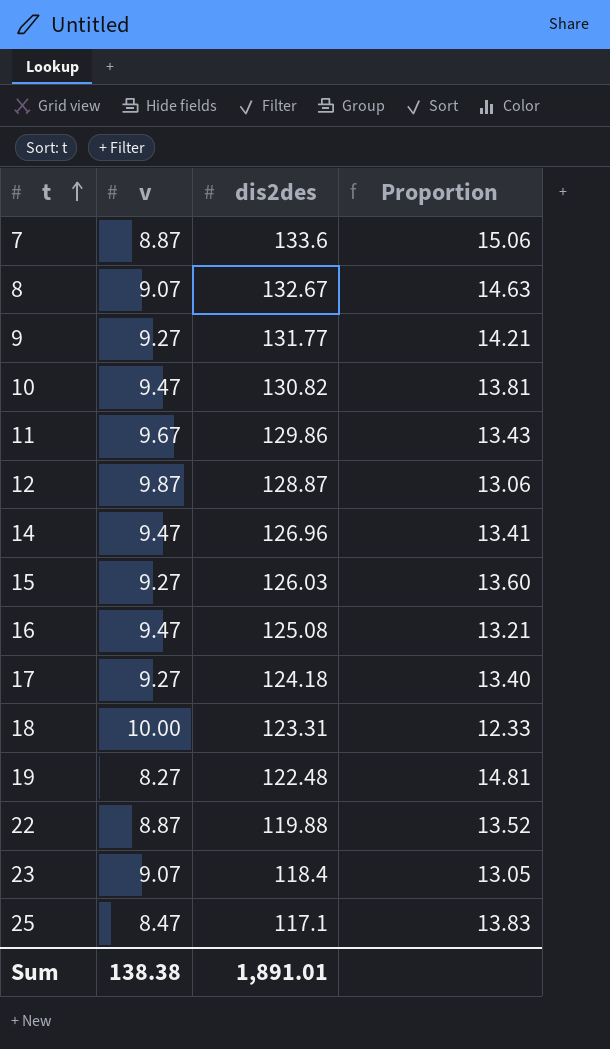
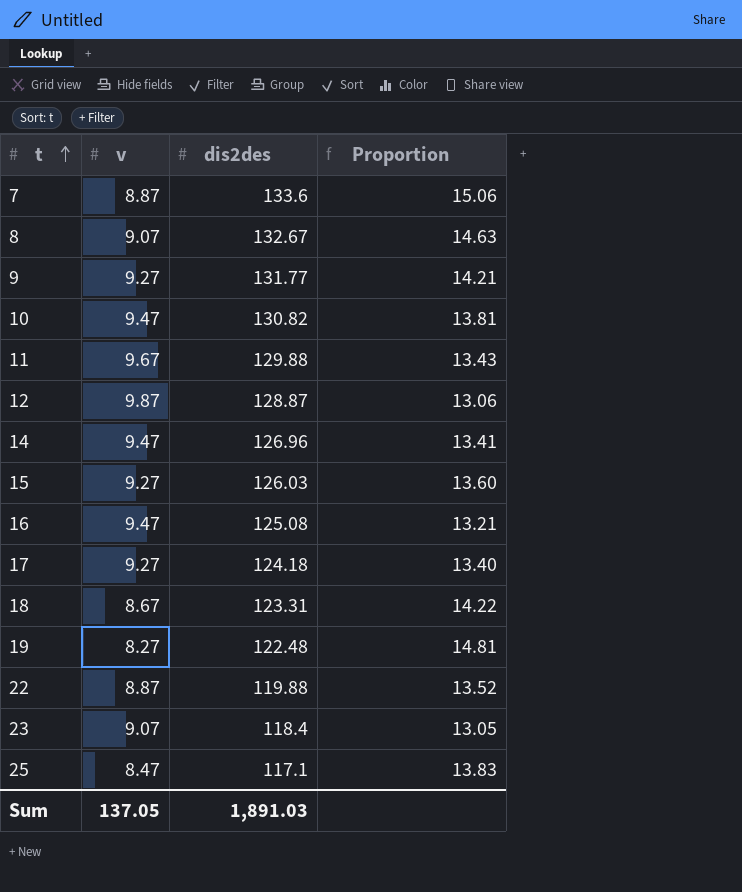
11 | dis2des: 129.86 -> 129.88
18 | v: 10.00 -> 8.67
18 | Proportion: 12.33 -> 14.22
Sum | v: 138.38 -> 137.05
Sum | dis2des: 1,891.01 -> 1,891.03

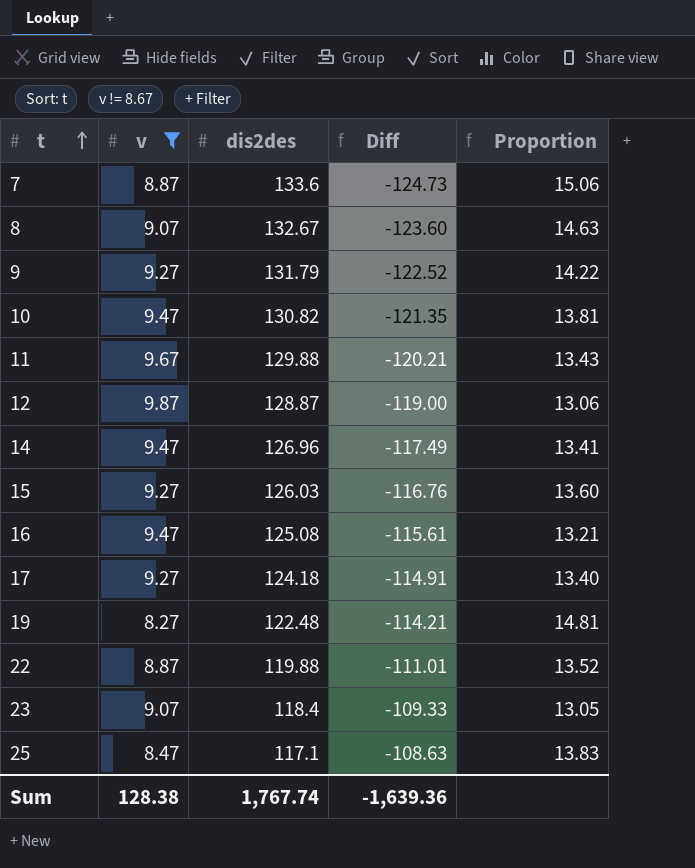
filter: none -> v != 8.67
column Diff | formula: none -> [v] - [dis2des]
9 | dis2des: 131.77 -> 131.79
9 | Proportion: 14.21 -> 14.22
Sum | v: 137.05 -> 128.38
Sum | dis2des: 1,891.03 -> 1,767.74

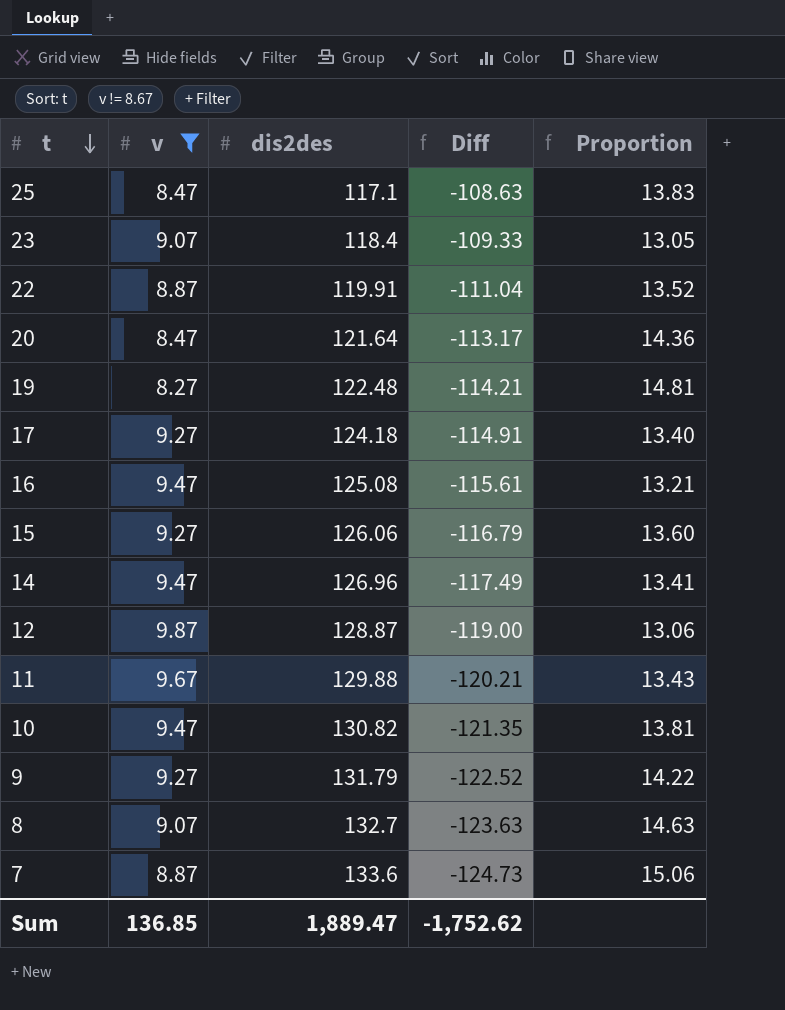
row order: t ascending -> t descending
22 | dis2des: 119.88 -> 119.91
22 | Diff: -111.01 -> -111.04
row 20: none -> 8.47 | 121.64 | -113.17 | 14.36
15 | dis2des: 126.03 -> 126.06
15 | Diff: -116.76 -> -116.79
8 | dis2des: 132.67 -> 132.7
8 | Diff: -123.60 -> -123.63
Sum | v: 128.38 -> 136.85
Sum | dis2des: 1,767.74 -> 1,889.47
Sum | Diff: -1,639.36 -> -1,752.62

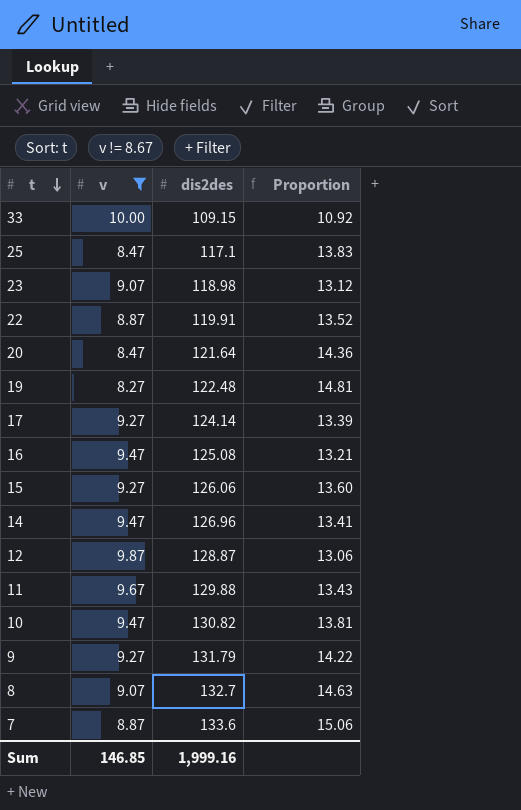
column Diff | formula: [v] - [dis2des] -> none
row 33: none -> 10.00 | 109.15 | 10.92
23 | dis2des: 118.4 -> 118.98
23 | Proportion: 13.05 -> 13.12
17 | dis2des: 124.18 -> 124.14
17 | Proportion: 13.40 -> 13.39
Sum | v: 136.85 -> 146.85
Sum | dis2des: 1,889.47 -> 1,999.16

